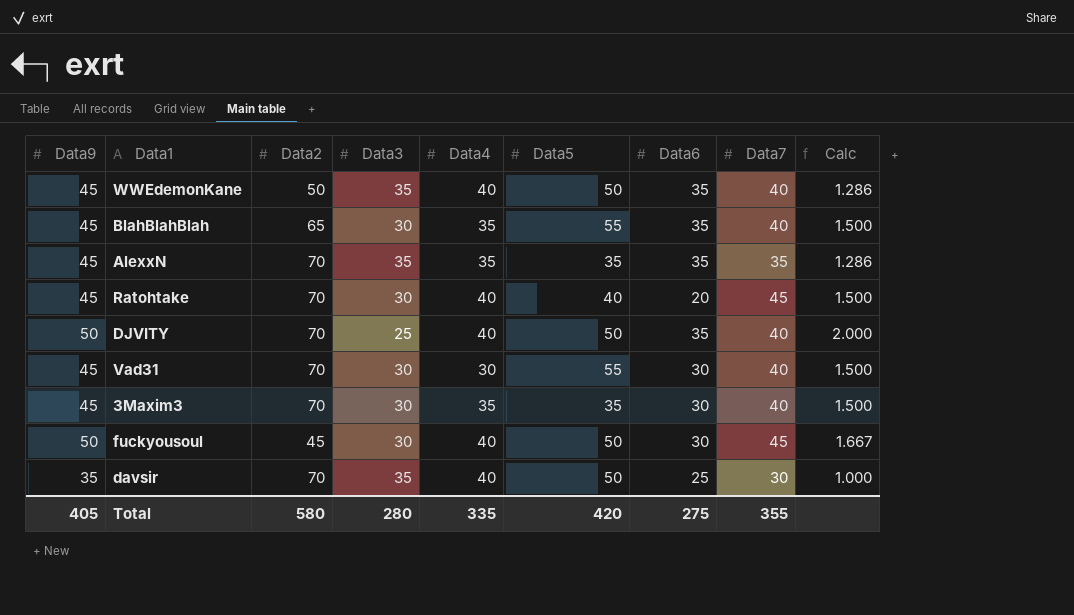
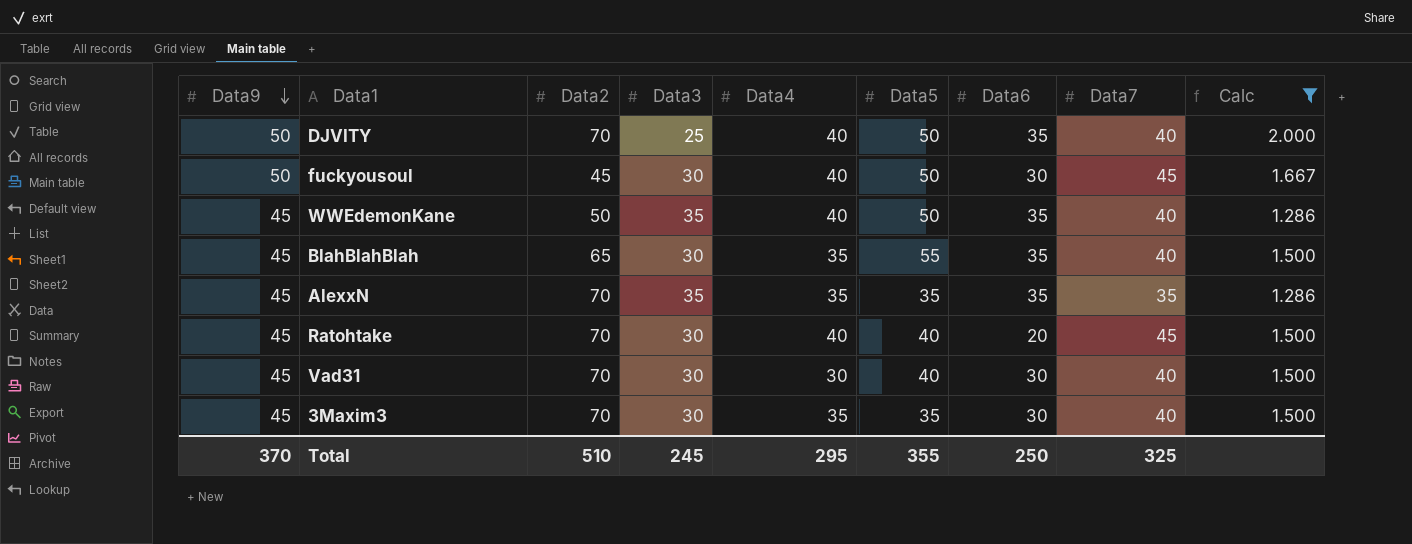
filter: none -> Calc != 1.000
row order: none -> Data9 descending
Vad31 | Data5: 55 -> 40
Total | Data9: 405 -> 370
Total | Data2: 580 -> 510
Total | Data3: 280 -> 245
Total | Data4: 335 -> 295
Total | Data5: 420 -> 355
Total | Data6: 275 -> 250
Total | Data7: 355 -> 325

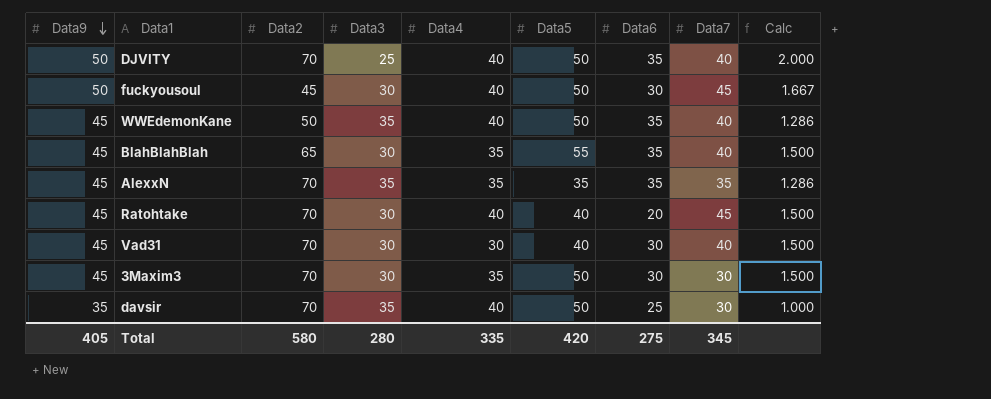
filter: Calc != 1.000 -> none
3Maxim3 | Data5: 35 -> 50
3Maxim3 | Data7: 40 -> 30
Total | Data9: 370 -> 405
Total | Data2: 510 -> 580
Total | Data3: 245 -> 280
Total | Data4: 295 -> 335
Total | Data5: 355 -> 420
Total | Data6: 250 -> 275
Total | Data7: 325 -> 345

